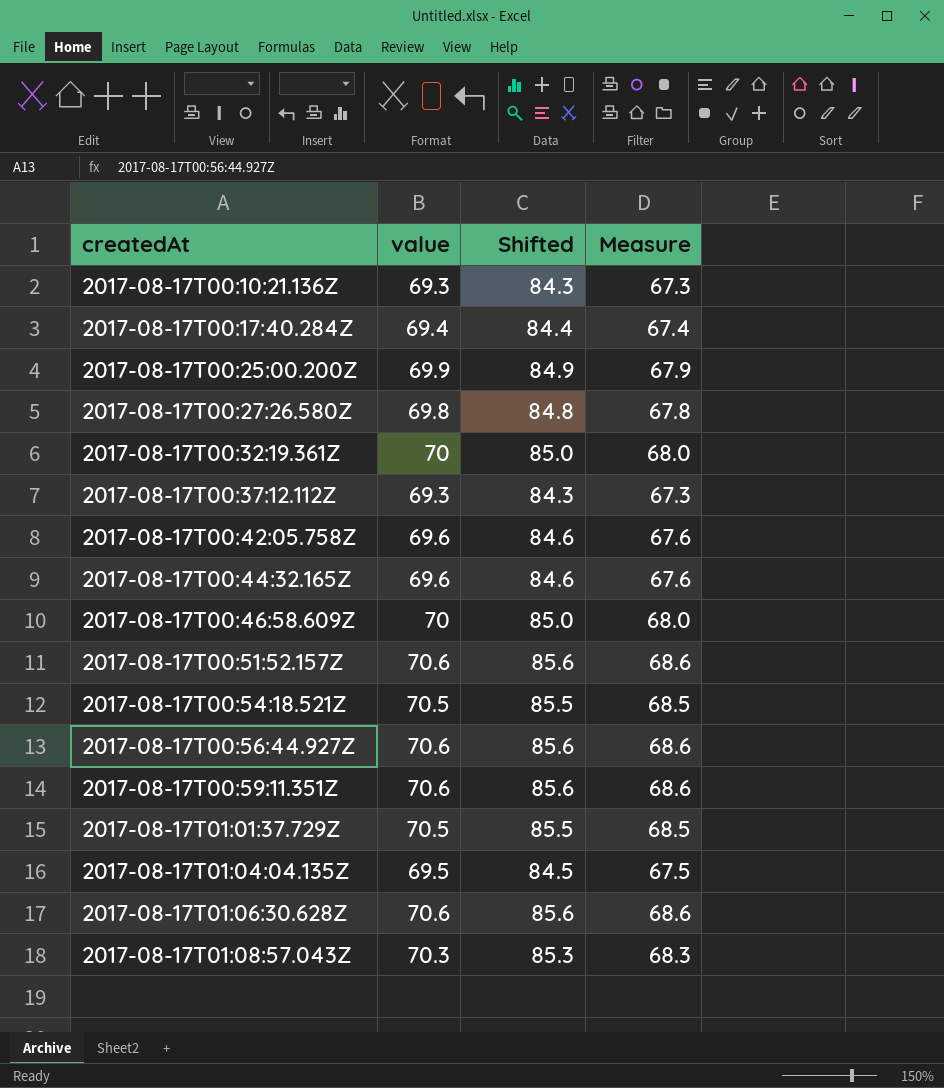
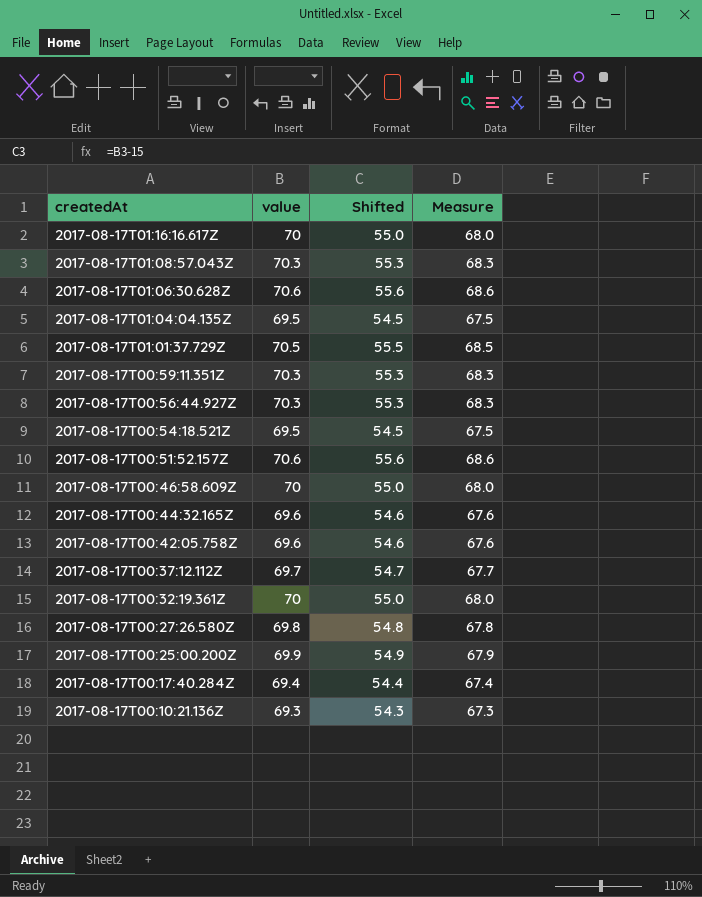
row order: createdAt ascending -> createdAt descending
column Shifted | formula: [value] + 15 -> [value] - 15
row 2017-08-17T01:16:16.617Z: none -> 70 | 55.0 | 68.0
2017-08-17T00:59:11.351Z | value: 70.6 -> 70.3
2017-08-17T00:59:11.351Z | Measure: 68.6 -> 68.3
2017-08-17T00:56:44.927Z | value: 70.6 -> 70.3
2017-08-17T00:56:44.927Z | Measure: 68.6 -> 68.3
2017-08-17T00:54:18.521Z | value: 70.5 -> 69.5
2017-08-17T00:54:18.521Z | Measure: 68.5 -> 67.5
2017-08-17T00:37:12.112Z | value: 69.3 -> 69.7
2017-08-17T00:37:12.112Z | Measure: 67.3 -> 67.7

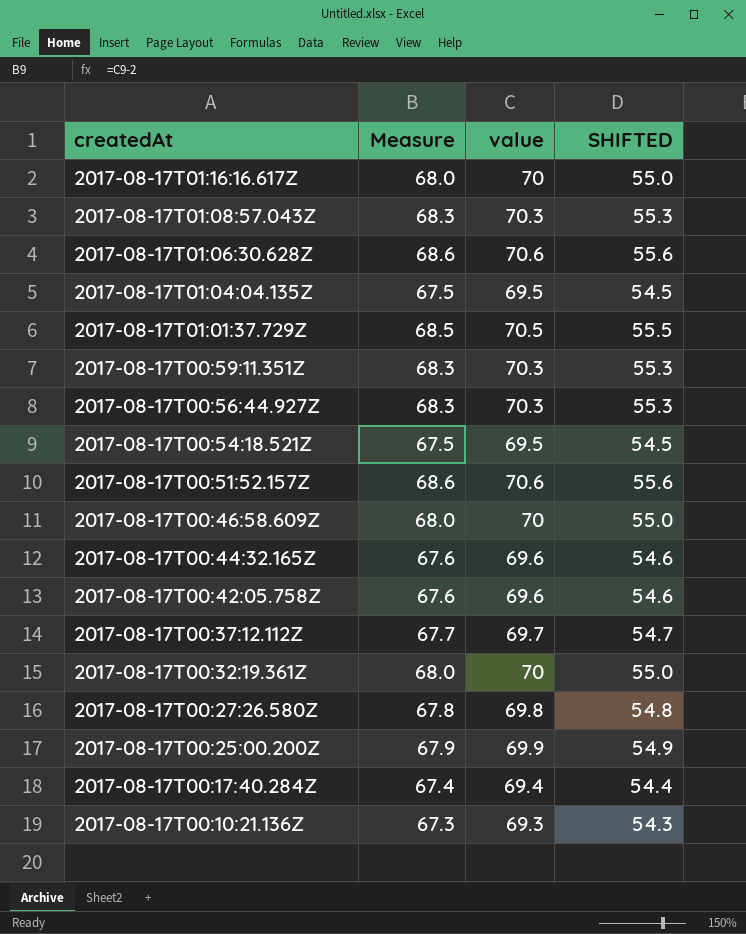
column Measure | position: 4 -> 2
column name: Shifted -> SHIFTED

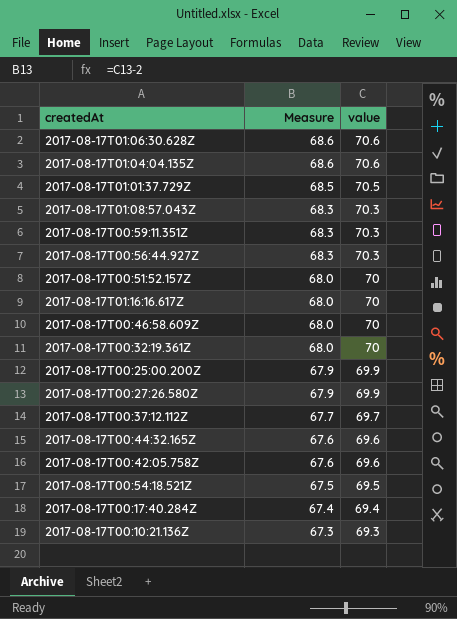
row order: createdAt descending -> Measure descending
column SHIFTED | formula: [value] - 15 -> none
2017-08-17T01:04:04.135Z | Measure: 67.5 -> 68.6
2017-08-17T01:04:04.135Z | value: 69.5 -> 70.6
2017-08-17T00:51:52.157Z | Measure: 68.6 -> 68.0
2017-08-17T00:51:52.157Z | value: 70.6 -> 70
2017-08-17T00:27:26.580Z | Measure: 67.8 -> 67.9
2017-08-17T00:27:26.580Z | value: 69.8 -> 69.9

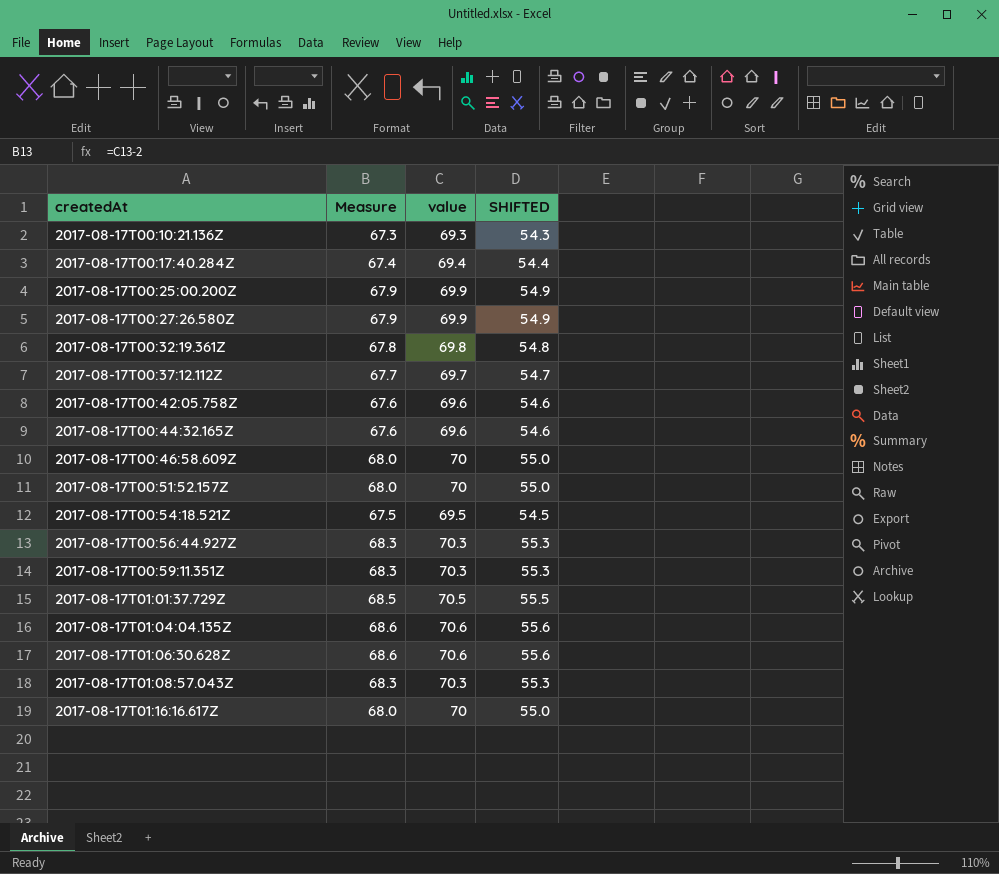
row order: Measure descending -> createdAt ascending
column SHIFTED | formula: none -> [value] - 15
2017-08-17T00:32:19.361Z | Measure: 68.0 -> 67.8
2017-08-17T00:32:19.361Z | value: 70 -> 69.8

